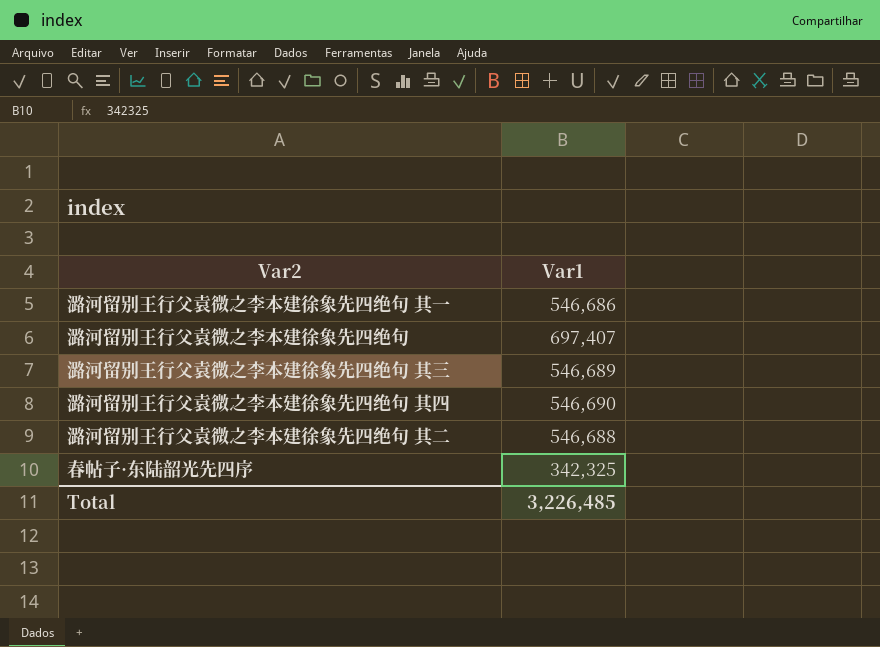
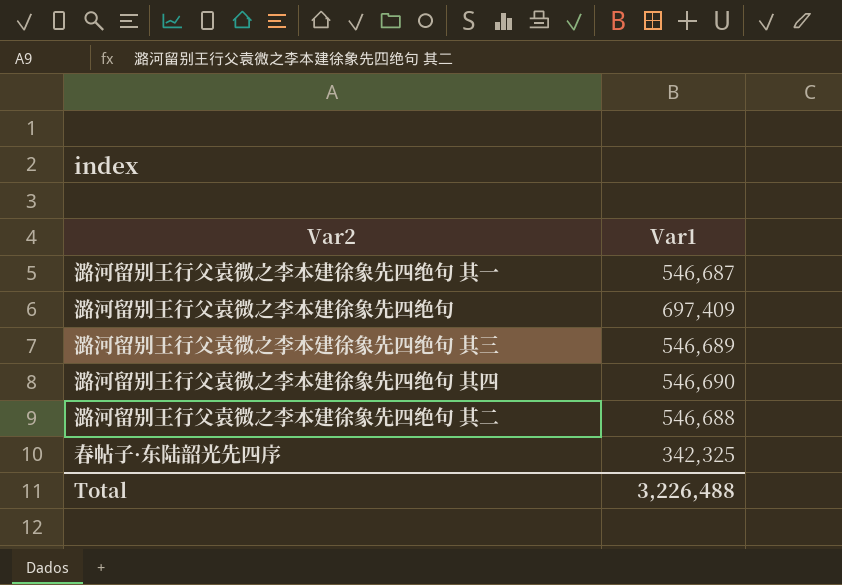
潞河留别王行父袁微之李本建徐象先四绝句 其一 | Var1: 546,686 -> 546,687
潞河留别王行父袁微之李本建徐象先四绝句 | Var1: 697,407 -> 697,409
Total | Var1: 3,226,485 -> 3,226,488

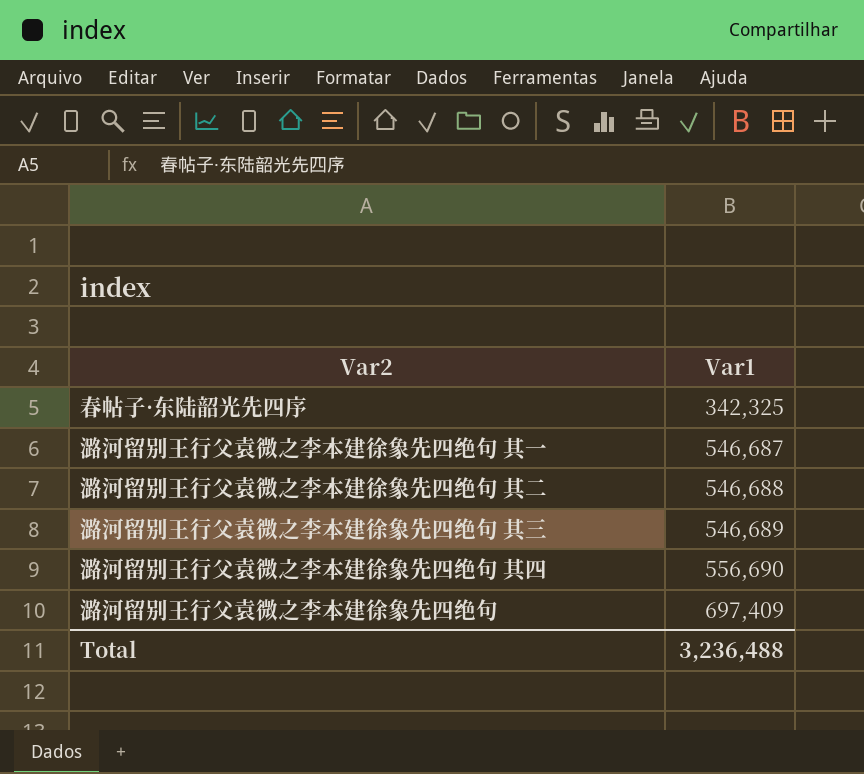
row order: none -> Var1 ascending
潞河留别王行父袁微之李本建徐象先四绝句 其四 | Var1: 546,690 -> 556,690
Total | Var1: 3,226,488 -> 3,236,488

